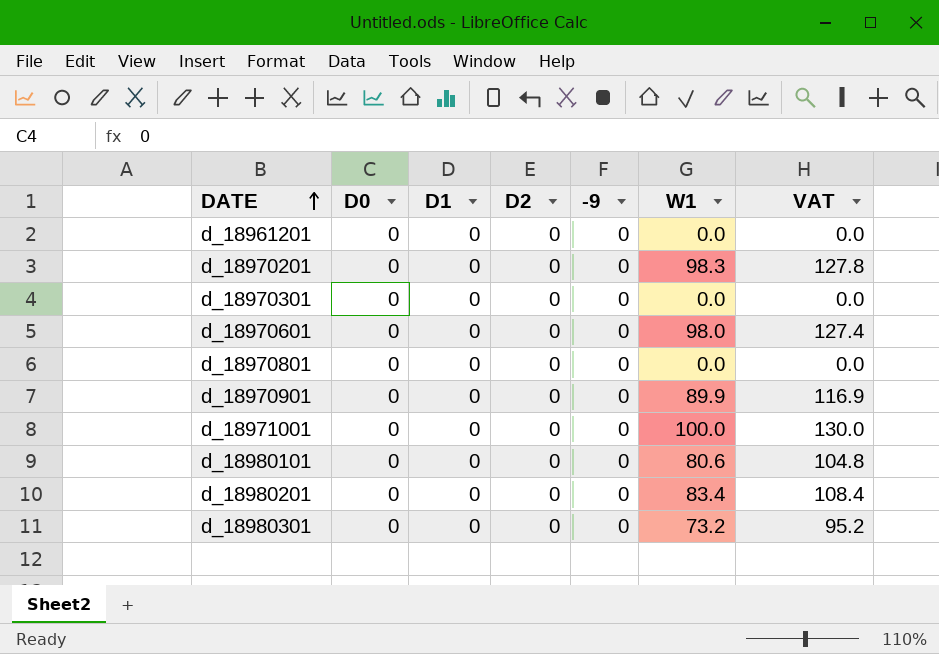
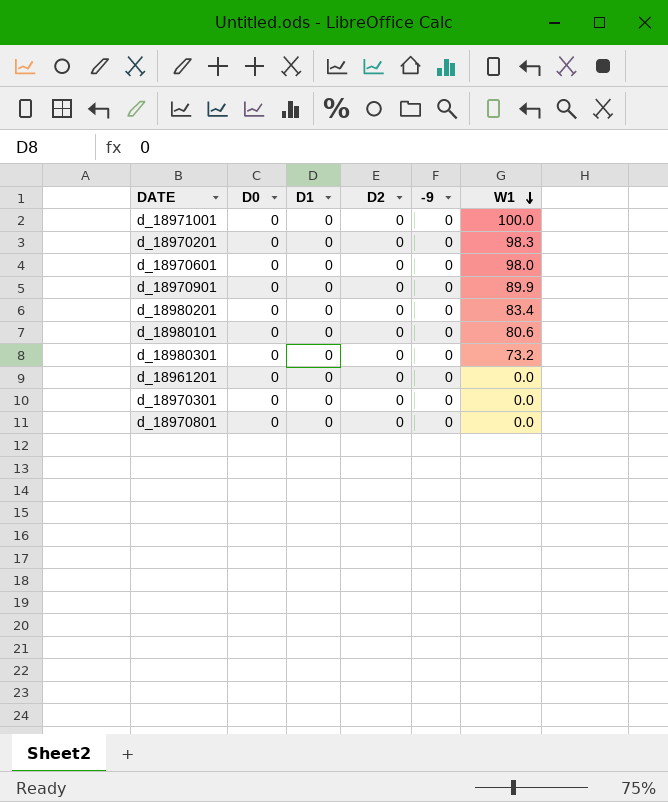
row order: DATE ascending -> W1 descending
column VAT | formula: [W1] * 1.3 -> none

